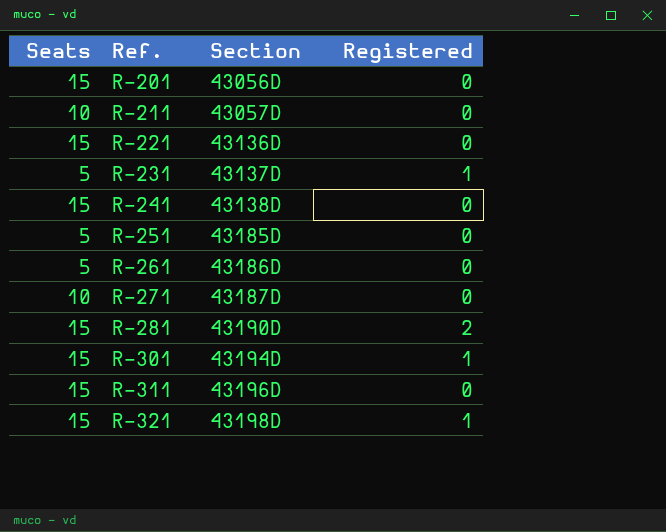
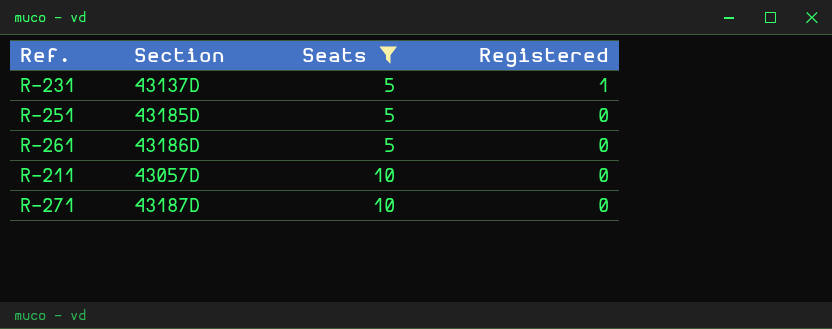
filter: none -> Seats != 15
row order: Ref. ascending -> Seats ascending
column Seats | position: 1 -> 3

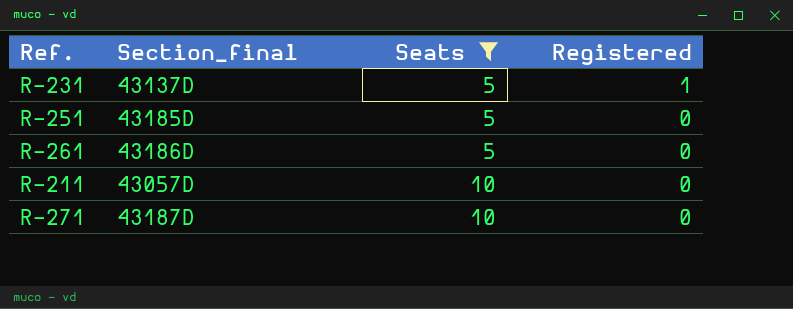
column name: Section -> Section_final

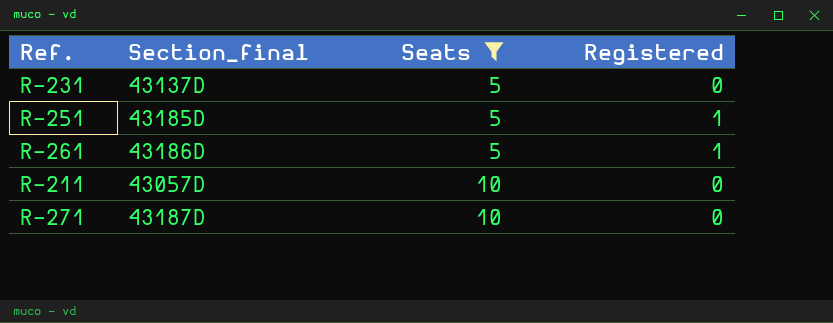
R-231 | Registered: 1 -> 0
R-251 | Registered: 0 -> 1
R-261 | Registered: 0 -> 1

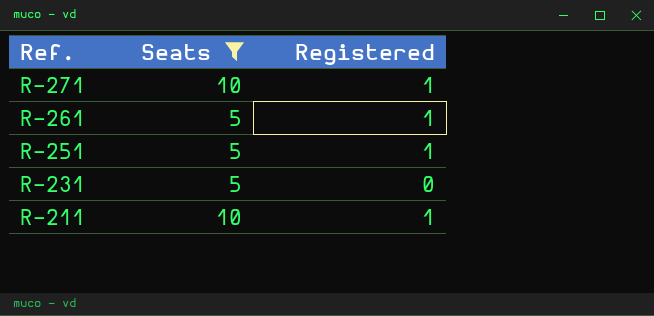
row order: Seats ascending -> Ref. descending
column Section_final | position: 2 -> none
R-271 | Registered: 0 -> 1
R-211 | Registered: 0 -> 1

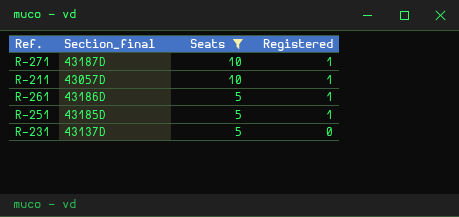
row order: Ref. descending -> Seats descending
column Section_final | position: none -> 2

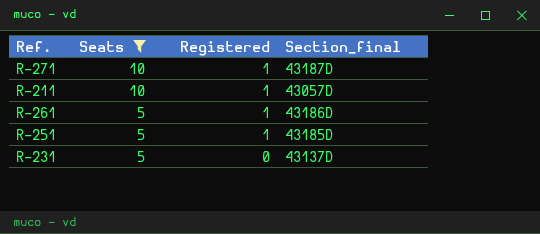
column Section_final | position: 2 -> 4

